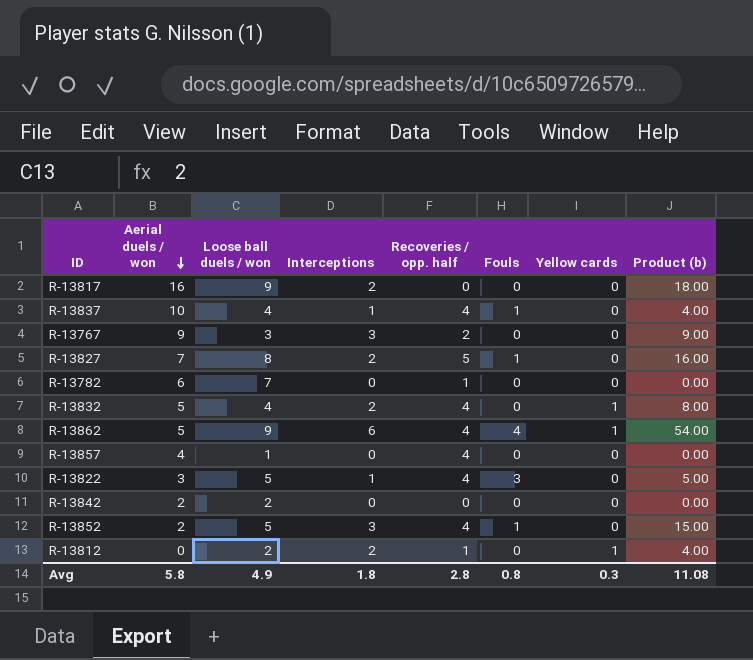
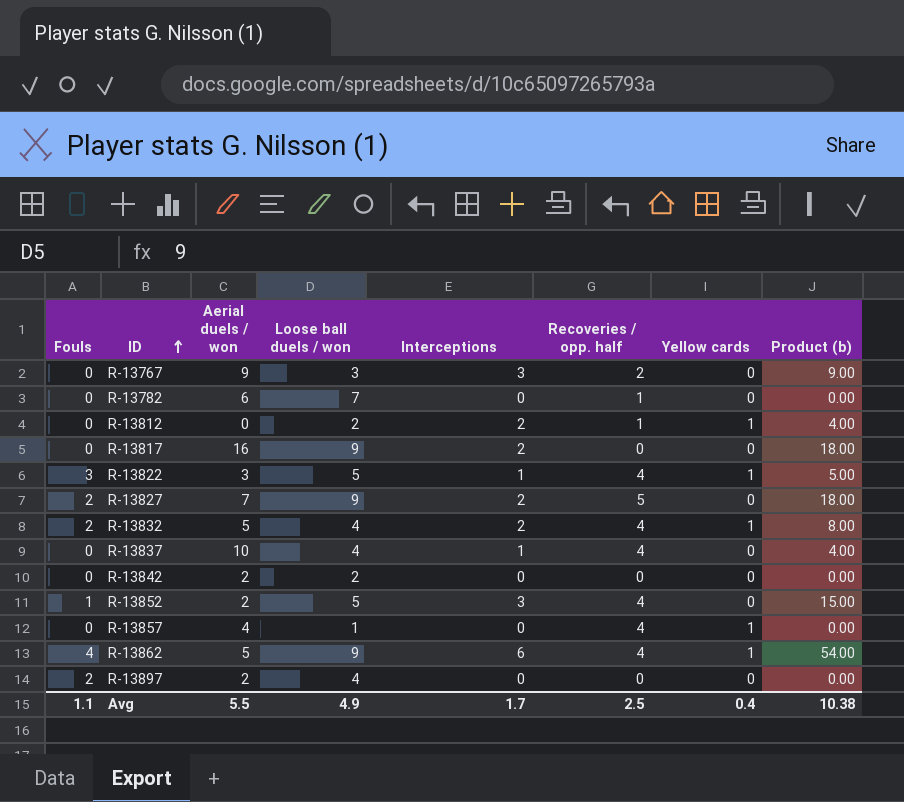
row order: Aerial duels / won descending -> ID ascending
column Fouls | position: 6 -> 1
R-13822 | Yellow cards: 0 -> 1
R-13827 | Fouls: 1 -> 2
R-13827 | Loose ball duels / won: 8 -> 9
R-13827 | Product (b): 16.00 -> 18.00
R-13832 | Fouls: 0 -> 2
R-13837 | Fouls: 1 -> 0
R-13857 | Yellow cards: 0 -> 1
row R-13897: none -> 2 | 2 | 4 | 0 | 0 | 0 | 0.00
Avg | Fouls: 0.8 -> 1.1
Avg | Aerial duels / won: 5.8 -> 5.5
Avg | Interceptions: 1.8 -> 1.7
Avg | Recoveries / opp. half: 2.8 -> 2.5
Avg | Yellow cards: 0.3 -> 0.4
Avg | Product (b): 11.08 -> 10.38

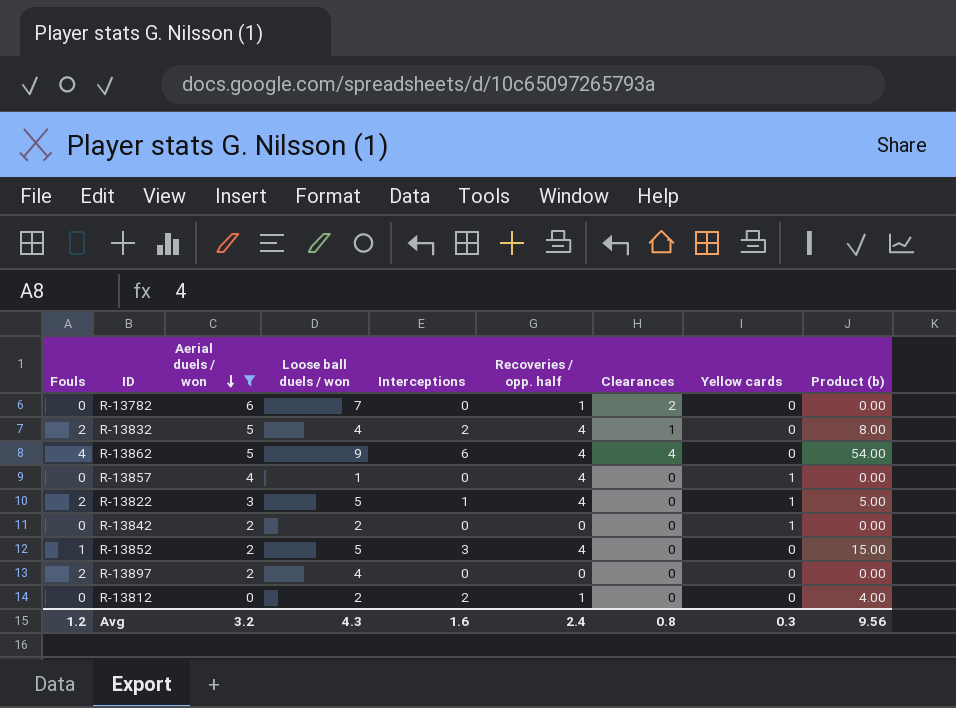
filter: none -> Aerial duels / won <= 6
row order: ID ascending -> Aerial duels / won descending
column Clearances | position: none -> 7
R-13832 | Yellow cards: 1 -> 0
R-13862 | Yellow cards: 1 -> 0
R-13822 | Fouls: 3 -> 2
R-13842 | Yellow cards: 0 -> 1
R-13812 | Yellow cards: 1 -> 0
Avg | Fouls: 1.1 -> 1.2
Avg | Aerial duels / won: 5.5 -> 3.2
Avg | Loose ball duels / won: 4.9 -> 4.3
Avg | Interceptions: 1.7 -> 1.6
Avg | Recoveries / opp. half: 2.5 -> 2.4
Avg | Yellow cards: 0.4 -> 0.3
Avg | Product (b): 10.38 -> 9.56

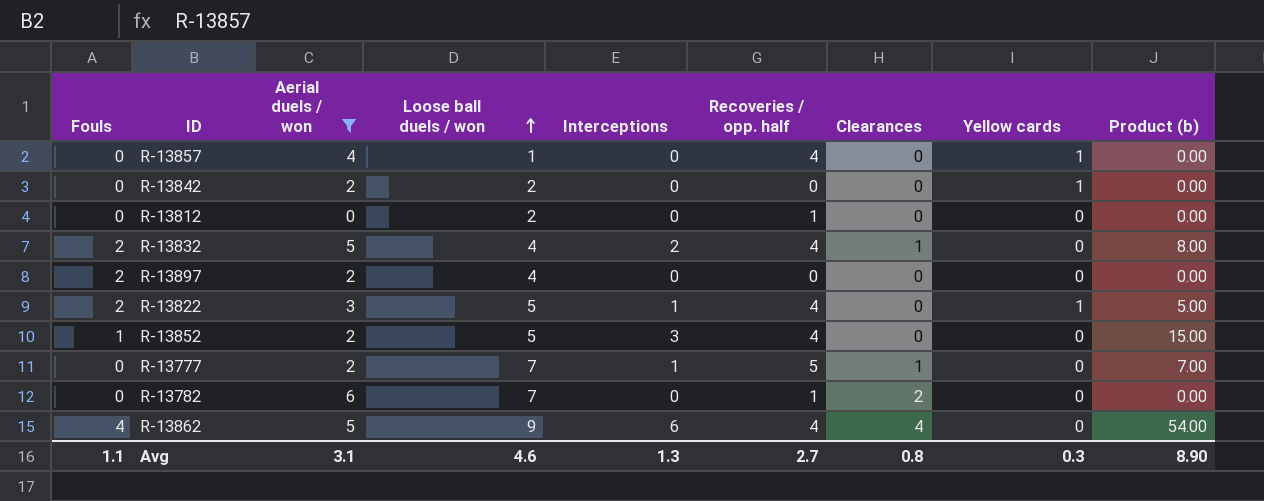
row order: Aerial duels / won descending -> Loose ball duels / won ascending
R-13812 | Interceptions: 2 -> 0
R-13812 | Product (b): 4.00 -> 0.00
row R-13777: none -> 0 | 2 | 7 | 1 | 5 | 1 | 0 | 7.00
Avg | Fouls: 1.2 -> 1.1
Avg | Aerial duels / won: 3.2 -> 3.1
Avg | Loose ball duels / won: 4.3 -> 4.6
Avg | Interceptions: 1.6 -> 1.3
Avg | Recoveries / opp. half: 2.4 -> 2.7
Avg | Product (b): 9.56 -> 8.90

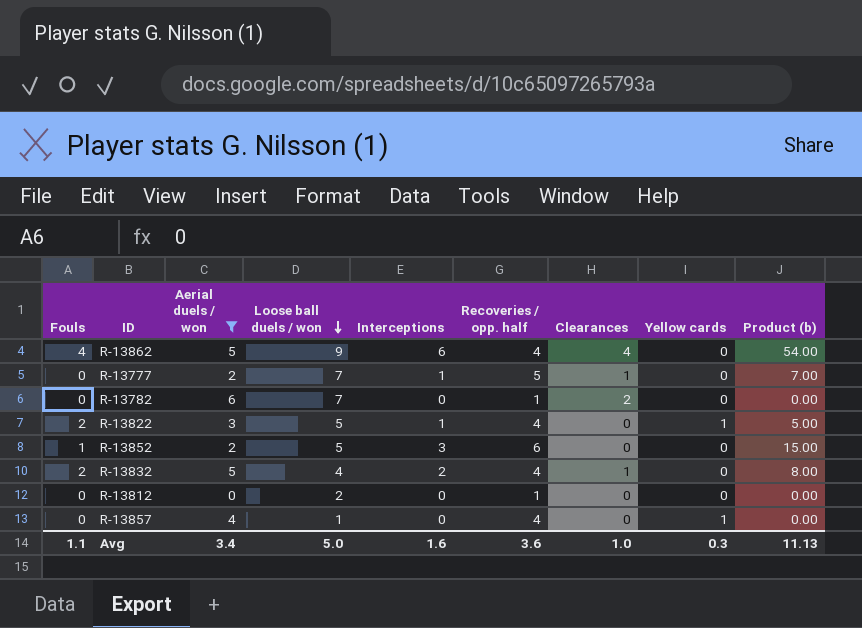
row order: Loose ball duels / won ascending -> Loose ball duels / won descending
row R-13842: 0 | 2 | 2 | 0 | 0 | 0 | 1 | 0.00 -> none
row R-13897: 2 | 2 | 4 | 0 | 0 | 0 | 0 | 0.00 -> none
R-13852 | Recoveries / opp. half: 4 -> 6
Avg | Aerial duels / won: 3.1 -> 3.4
Avg | Loose ball duels / won: 4.6 -> 5.0
Avg | Interceptions: 1.3 -> 1.6
Avg | Recoveries / opp. half: 2.7 -> 3.6
Avg | Clearances: 0.8 -> 1.0
Avg | Product (b): 8.90 -> 11.13

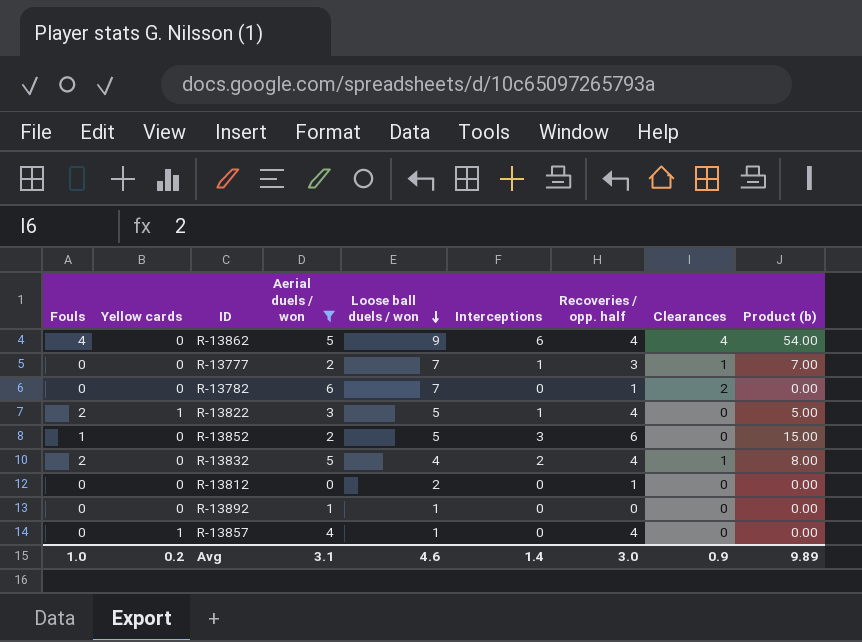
column Yellow cards | position: 8 -> 2
R-13777 | Recoveries / opp. half: 5 -> 3
row R-13892: none -> 0 | 0 | 1 | 1 | 0 | 0 | 0 | 0.00
Avg | Fouls: 1.1 -> 1.0
Avg | Yellow cards: 0.3 -> 0.2
Avg | Aerial duels / won: 3.4 -> 3.1
Avg | Loose ball duels / won: 5.0 -> 4.6
Avg | Interceptions: 1.6 -> 1.4
Avg | Recoveries / opp. half: 3.6 -> 3.0
Avg | Clearances: 1.0 -> 0.9
Avg | Product (b): 11.13 -> 9.89

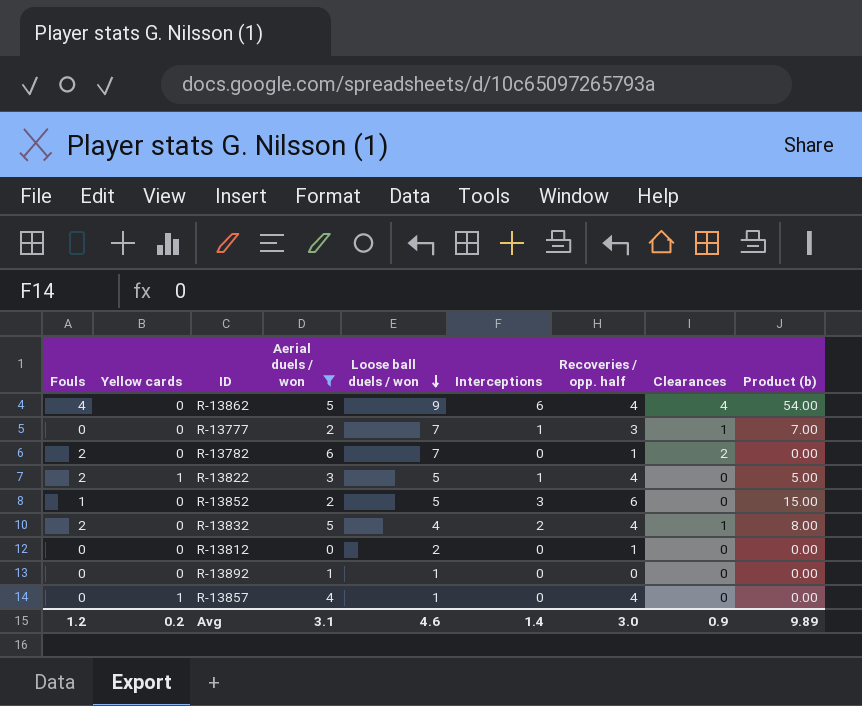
R-13782 | Fouls: 0 -> 2
Avg | Fouls: 1.0 -> 1.2

